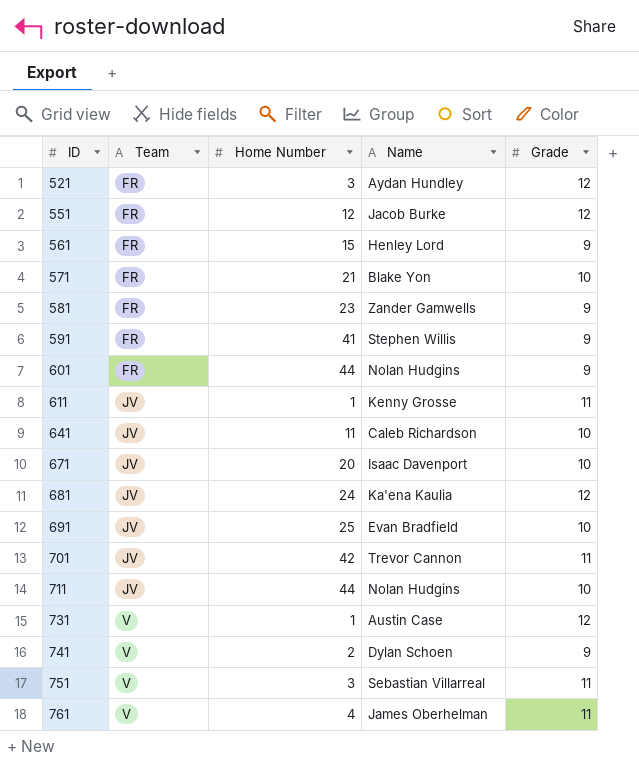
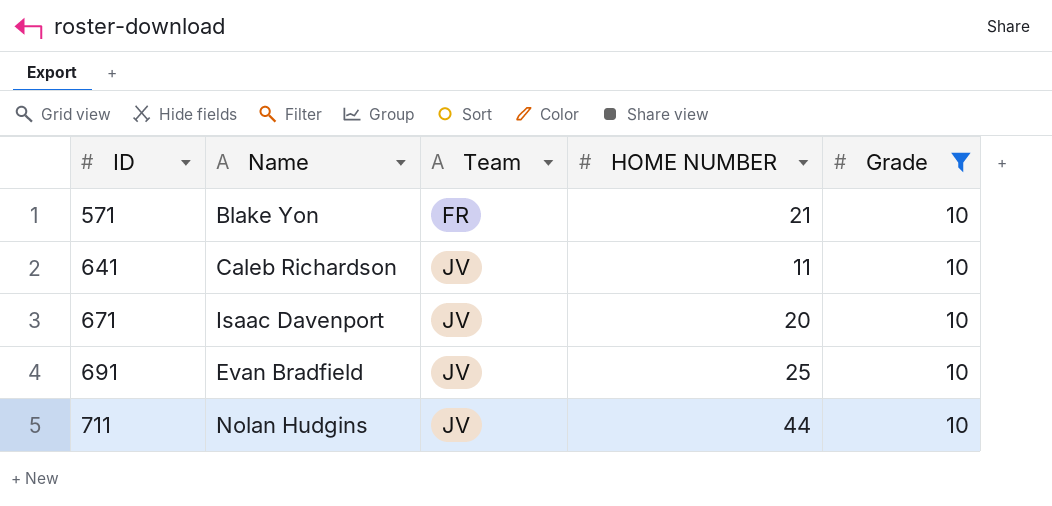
filter: none -> Grade = 10
column Name | position: 4 -> 2
column name: Home Number -> HOME NUMBER

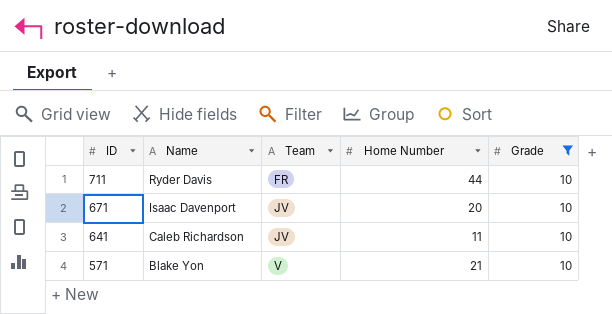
row order: ID ascending -> ID descending
column name: HOME NUMBER -> Home Number
row 691: Evan Bradfield | JV | 25 | 10 -> none
711 | Name: Nolan Hudgins -> Ryder Davis
711 | Team: JV -> FR
571 | Team: FR -> V

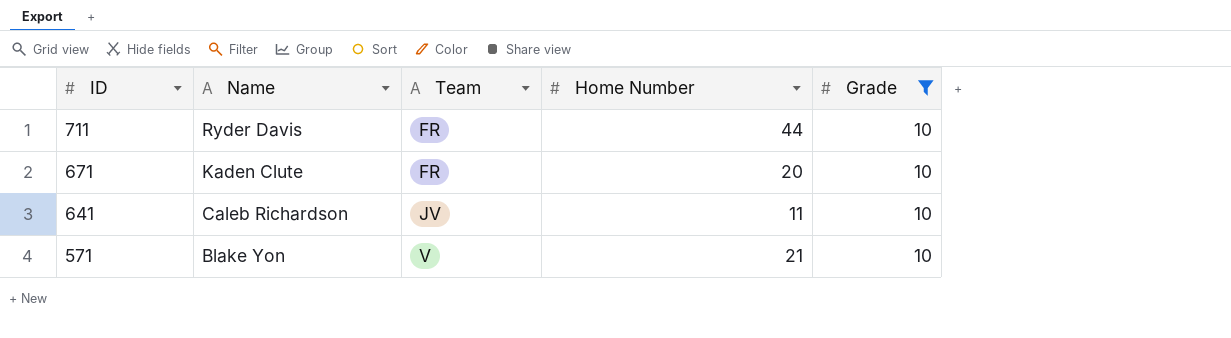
671 | Name: Isaac Davenport -> Kaden Clute
671 | Team: JV -> FR

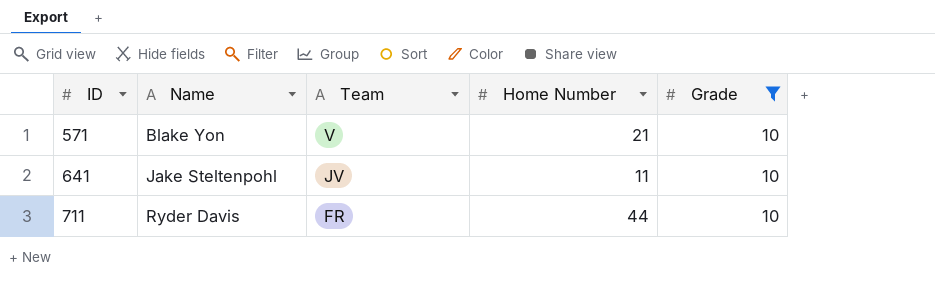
row order: ID descending -> ID ascending
row 671: Kaden Clute | FR | 20 | 10 -> none
641 | Name: Caleb Richardson -> Jake Steltenpohl

